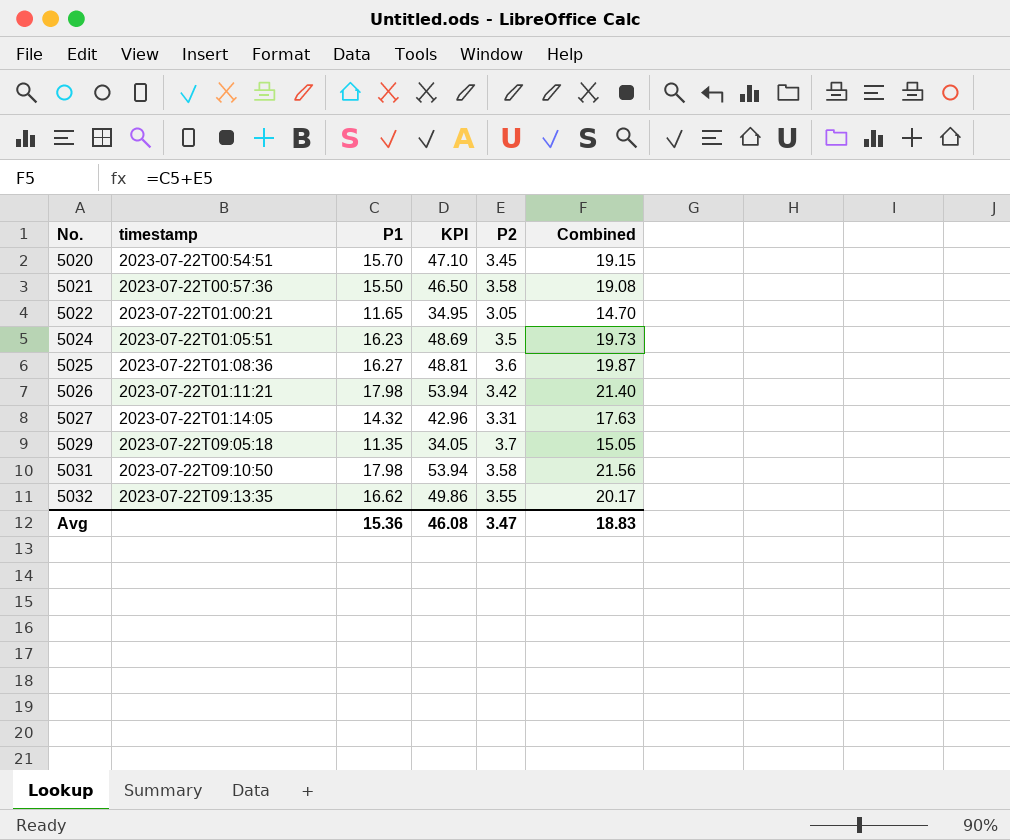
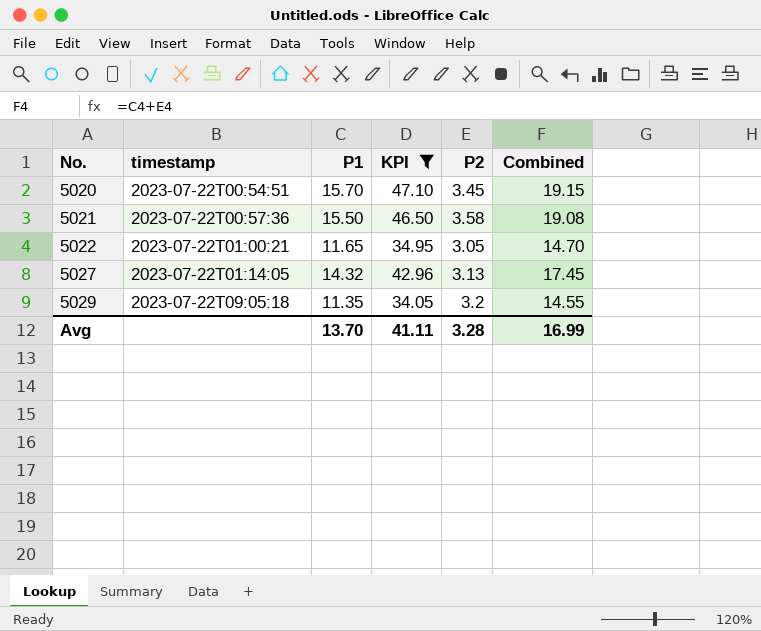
filter: none -> KPI <= 47.10
5027 | P2: 3.31 -> 3.13
5027 | Combined: 17.63 -> 17.45
5029 | P2: 3.7 -> 3.2
5029 | Combined: 15.05 -> 14.55
Avg | P1: 15.36 -> 13.70
Avg | KPI: 46.08 -> 41.11
Avg | P2: 3.47 -> 3.28
Avg | Combined: 18.83 -> 16.99

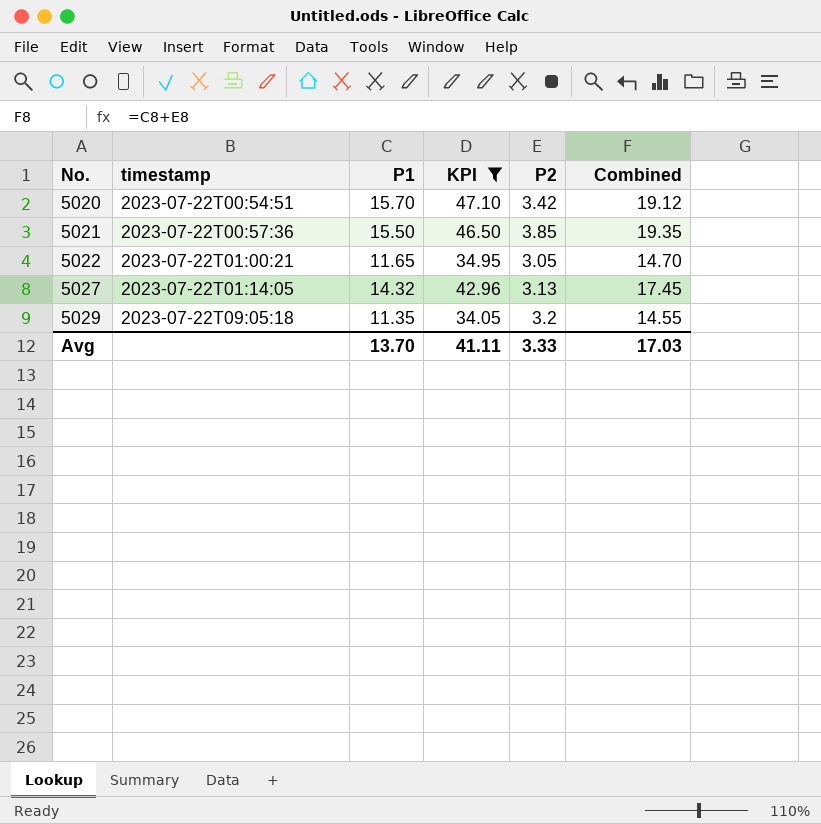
5020 | P2: 3.45 -> 3.42
5020 | Combined: 19.15 -> 19.12
5021 | P2: 3.58 -> 3.85
5021 | Combined: 19.08 -> 19.35
Avg | P2: 3.28 -> 3.33
Avg | Combined: 16.99 -> 17.03

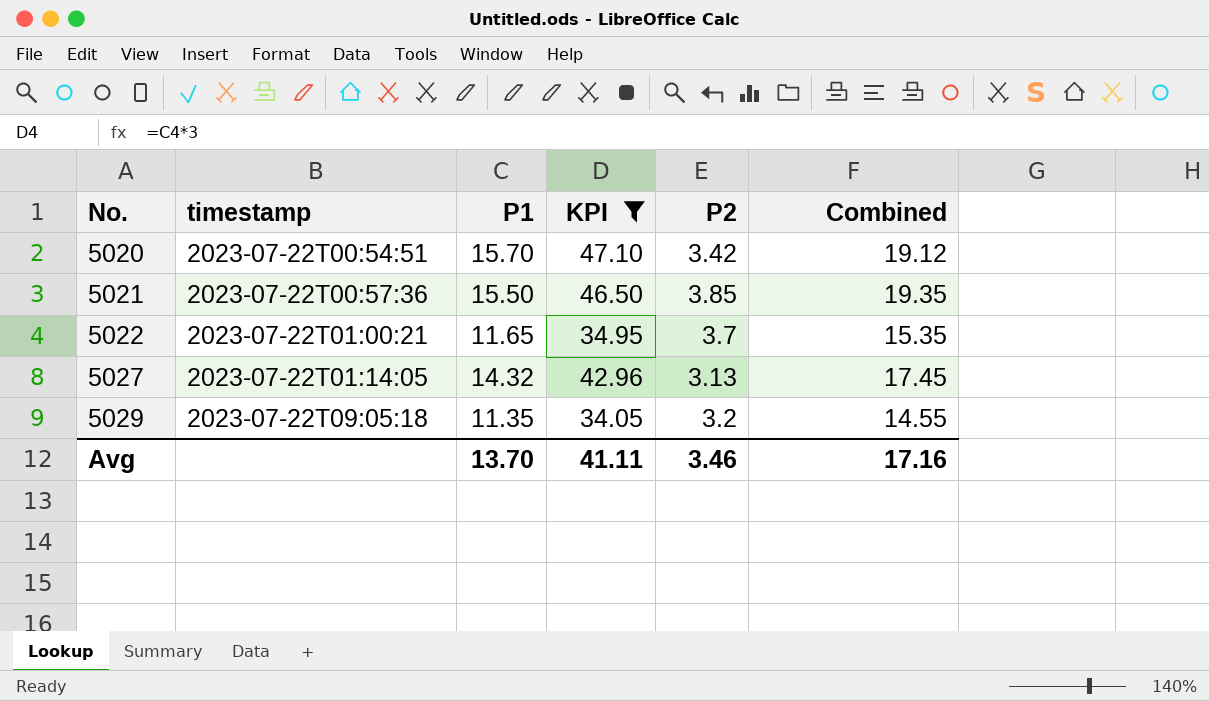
5022 | P2: 3.05 -> 3.7
5022 | Combined: 14.70 -> 15.35
Avg | P2: 3.33 -> 3.46
Avg | Combined: 17.03 -> 17.16

